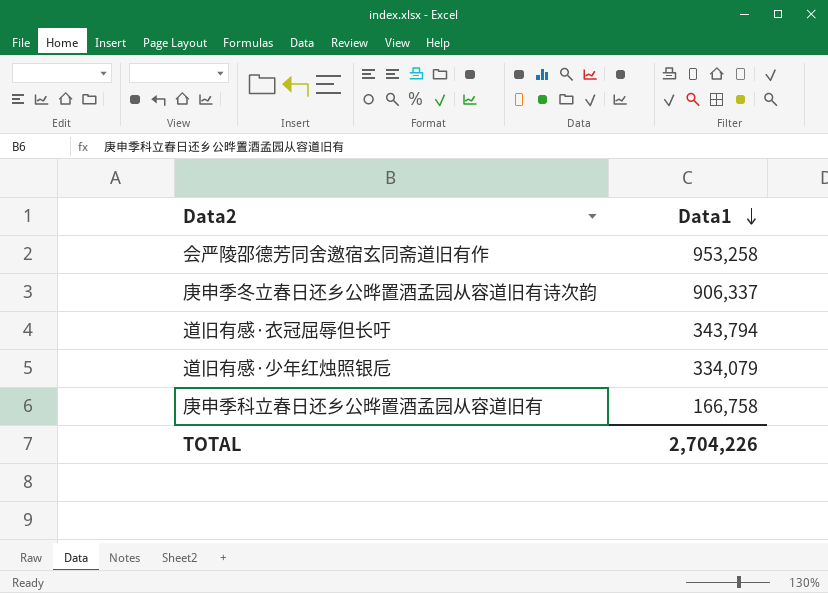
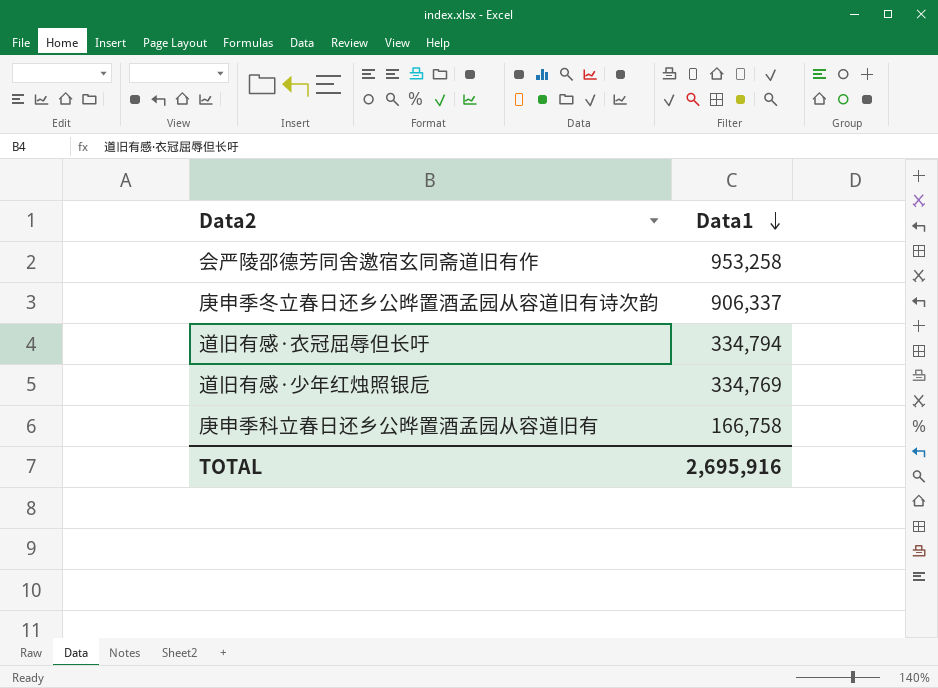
道旧有感·衣冠屈辱但长吁 | Data1: 343,794 -> 334,794
道旧有感·少年红烛照银卮 | Data1: 334,079 -> 334,769
TOTAL | Data1: 2,704,226 -> 2,695,916

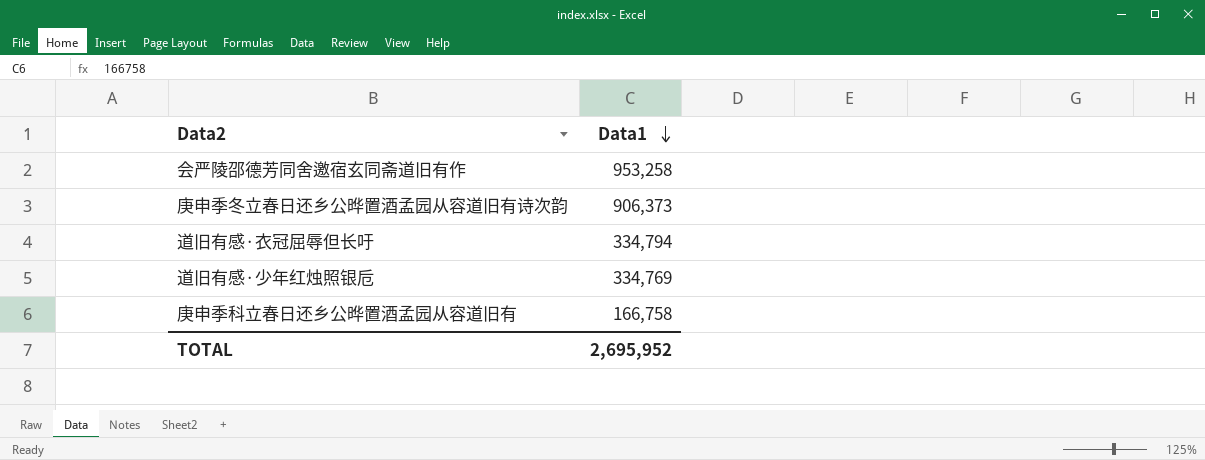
庚申季冬立春日还乡公晔置酒孟园从容道旧有诗次韵 | Data1: 906,337 -> 906,373
TOTAL | Data1: 2,695,916 -> 2,695,952

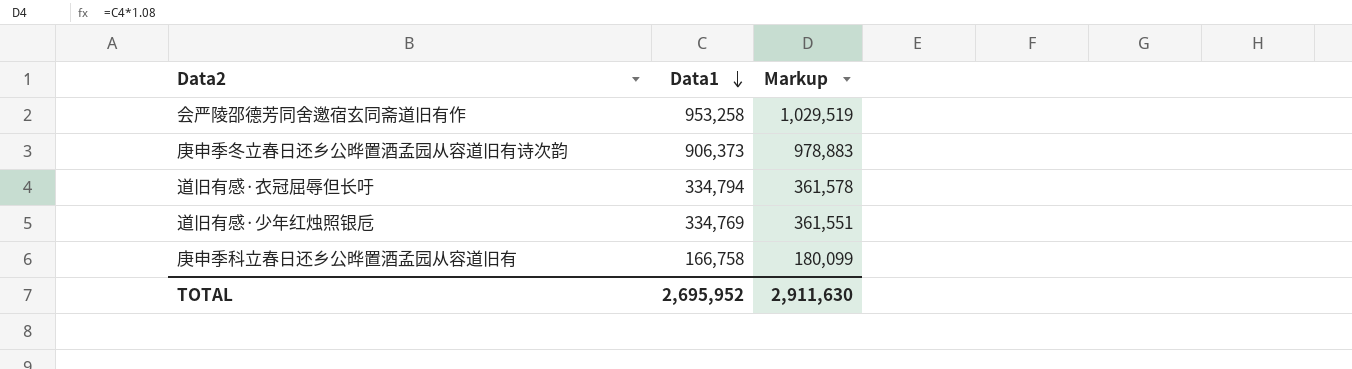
column Markup | formula: none -> [Data1] * 1.08

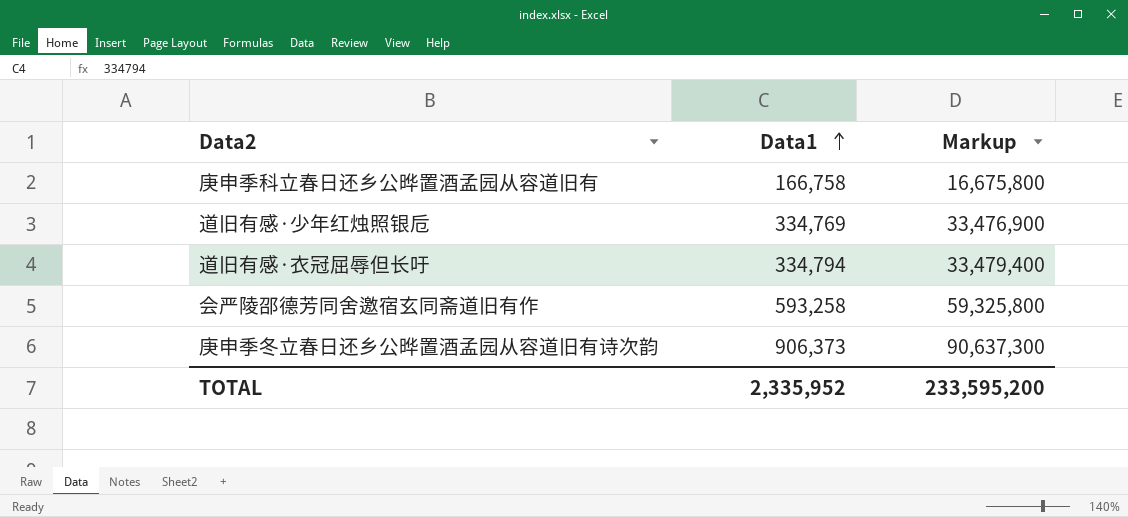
row order: Data1 descending -> Data1 ascending
column Markup | formula: [Data1] * 1.08 -> [Data1] * 100
会严陵邵德芳同舍邀宿玄同斋道旧有作 | Data1: 953,258 -> 593,258
TOTAL | Data1: 2,695,952 -> 2,335,952
TOTAL | Markup: 2,911,630 -> 233,595,200

